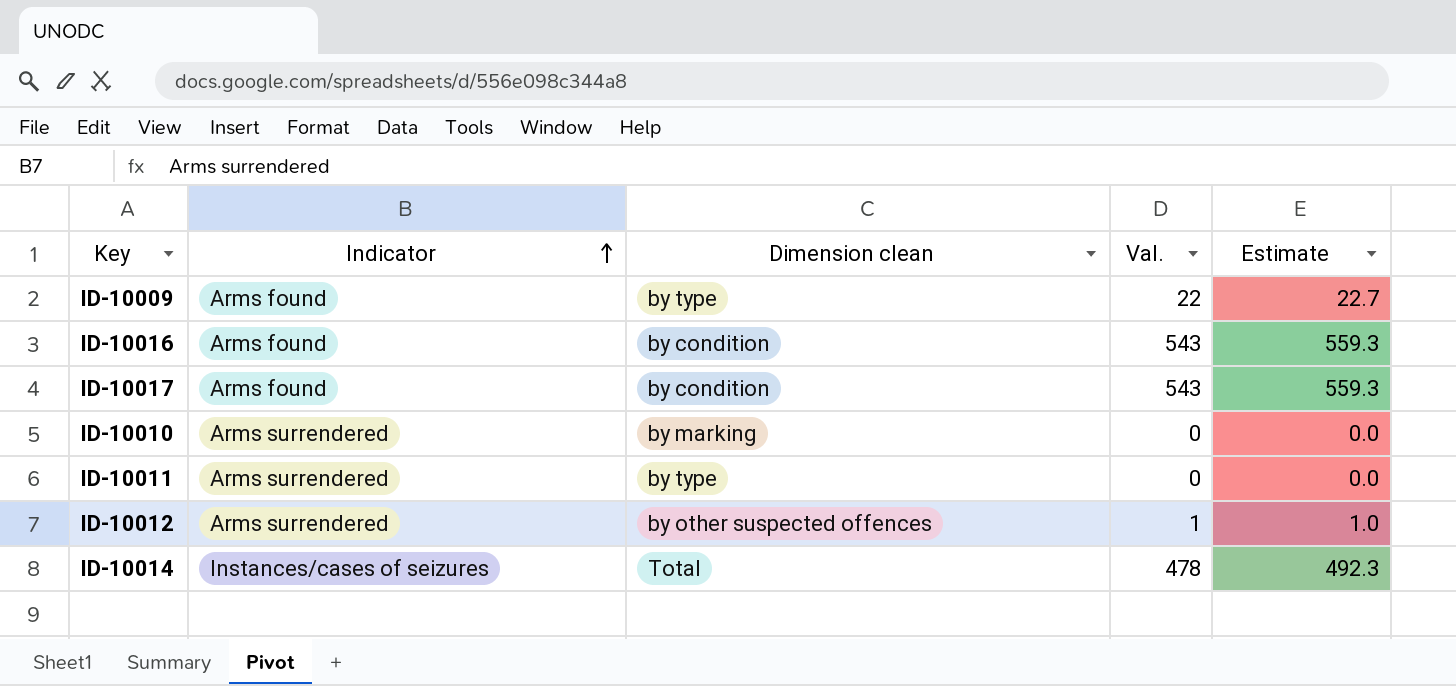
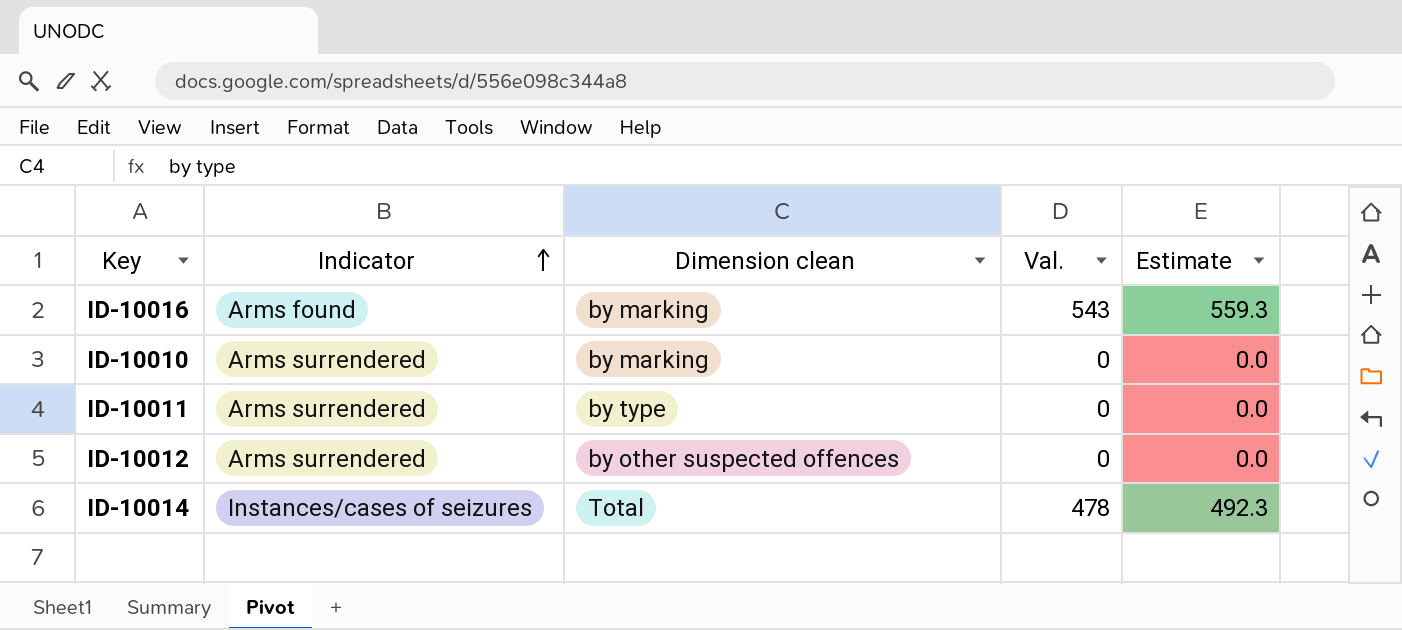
row ID-10009: Arms found | by type | 22 | 22.7 -> none
row ID-10017: Arms found | by condition | 543 | 559.3 -> none
ID-10016 | Dimension clean: by condition -> by marking
ID-10012 | Val.: 1 -> 0
ID-10012 | Estimate: 1.0 -> 0.0

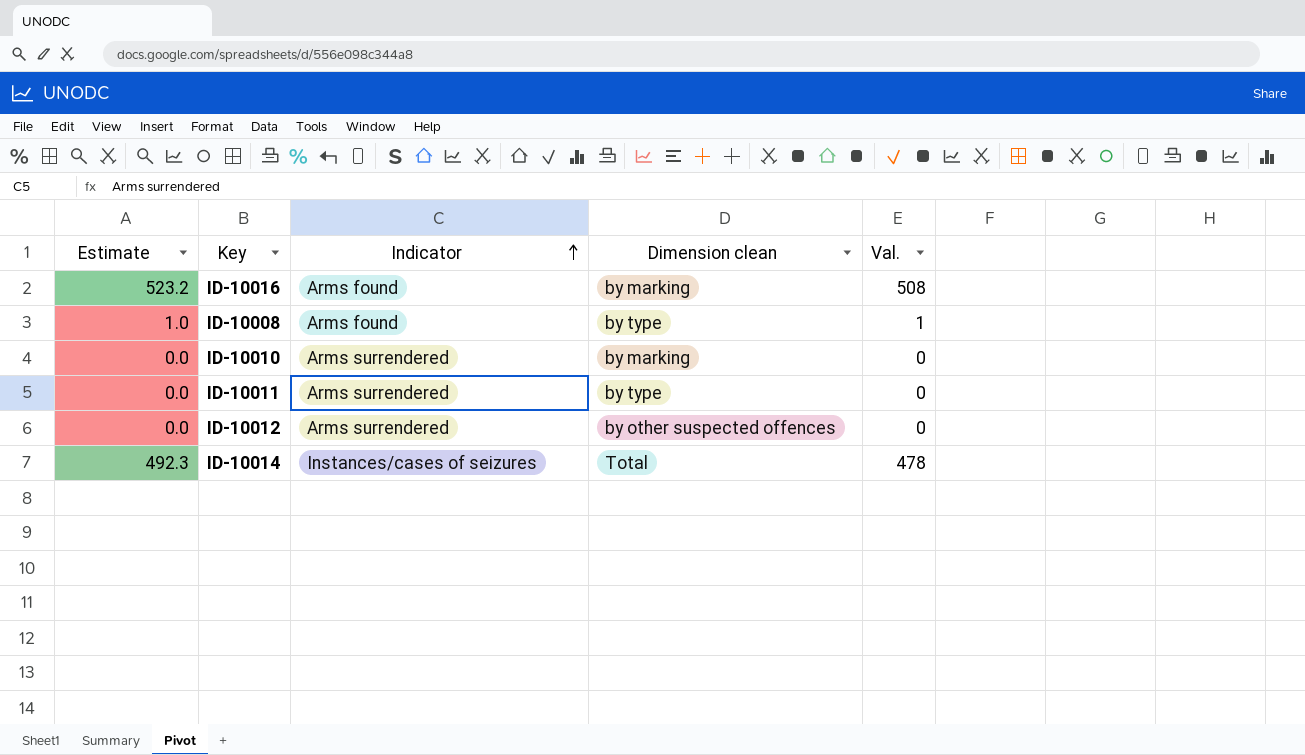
column Estimate | position: 5 -> 1
ID-10016 | Estimate: 559.3 -> 523.2
ID-10016 | Val.: 543 -> 508
row ID-10008: none -> 1.0 | Arms found | by type | 1

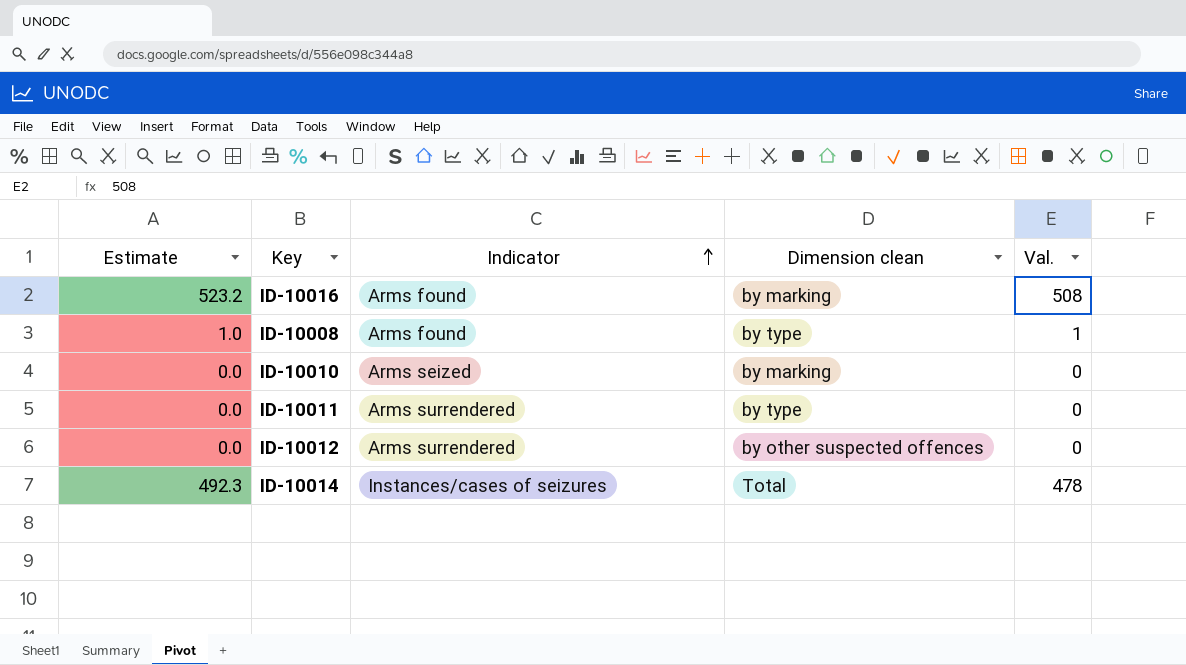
ID-10010 | Indicator: Arms surrendered -> Arms seized

